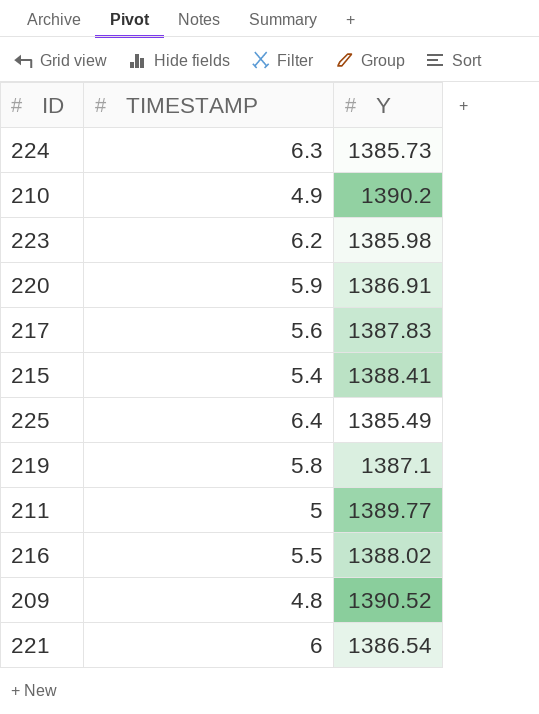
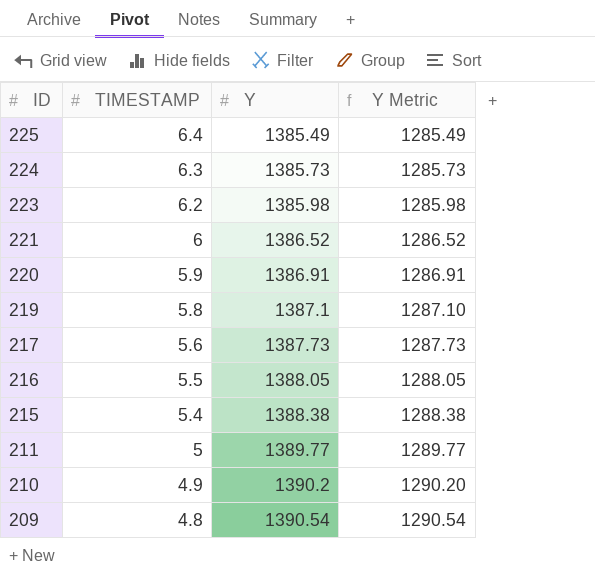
row order: none -> ID descending
column Y Metric | formula: none -> [Y] - 100
221 | Y: 1386.54 -> 1386.52
217 | Y: 1387.83 -> 1387.73
216 | Y: 1388.02 -> 1388.05
215 | Y: 1388.41 -> 1388.38
209 | Y: 1390.52 -> 1390.54

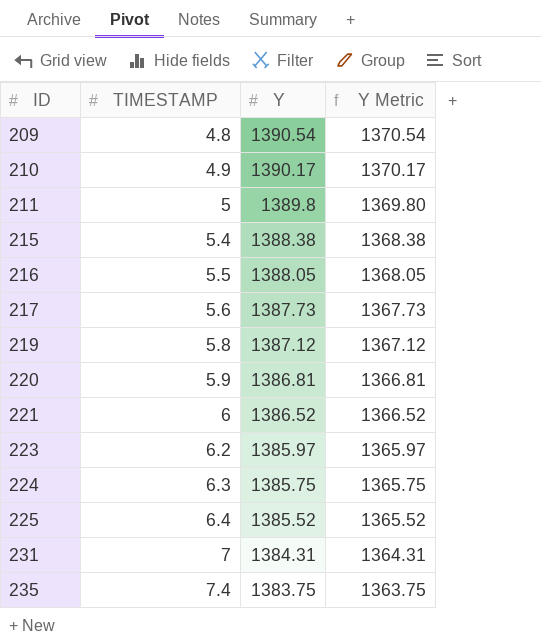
row order: ID descending -> ID ascending
column Y Metric | formula: [Y] - 100 -> [Y] - 20
210 | Y: 1390.2 -> 1390.17
211 | Y: 1389.77 -> 1389.8
219 | Y: 1387.1 -> 1387.12
220 | Y: 1386.91 -> 1386.81
223 | Y: 1385.98 -> 1385.97
224 | Y: 1385.73 -> 1385.75
225 | Y: 1385.49 -> 1385.52
row 231: none -> 7 | 1384.31 | 1364.31
row 235: none -> 7.4 | 1383.75 | 1363.75

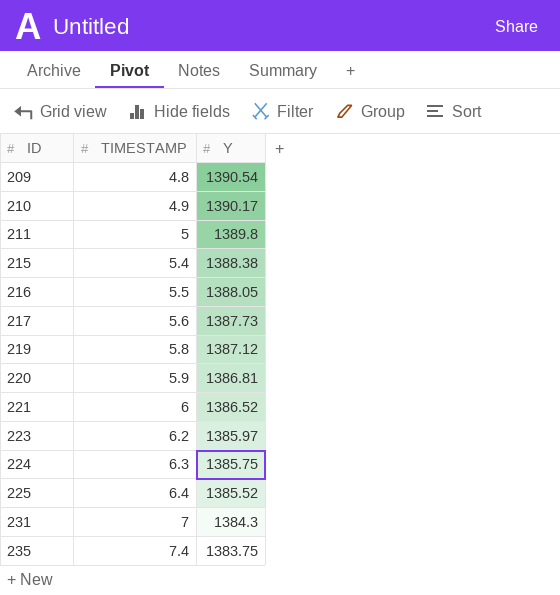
column Y Metric | formula: [Y] - 20 -> none
231 | Y: 1384.31 -> 1384.3

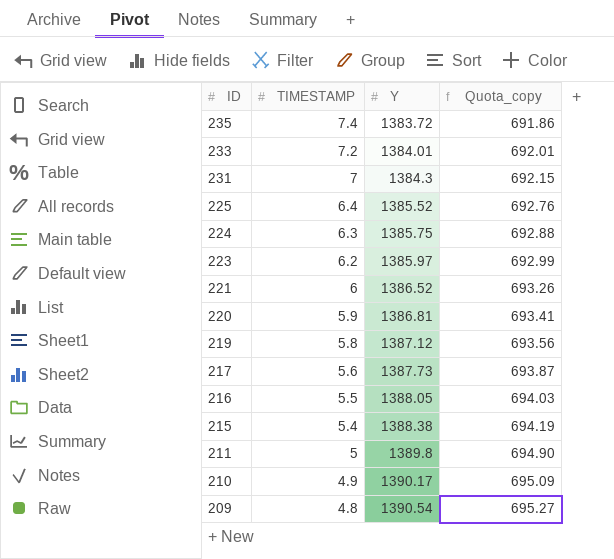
row order: ID ascending -> ID descending
column Quota_copy | formula: none -> [Y] * 0.5
235 | Y: 1383.75 -> 1383.72
row 233: none -> 7.2 | 1384.01 | 692.01

